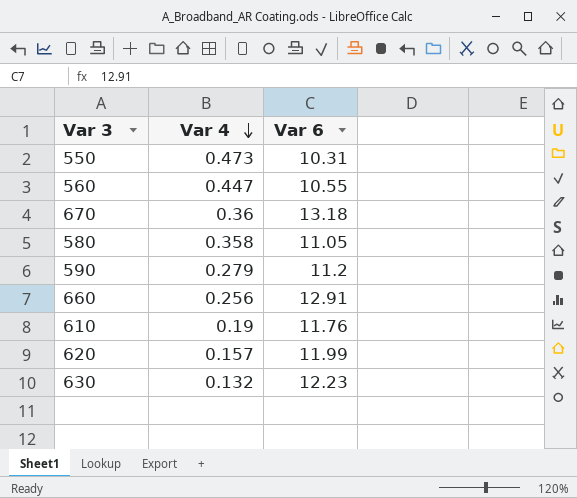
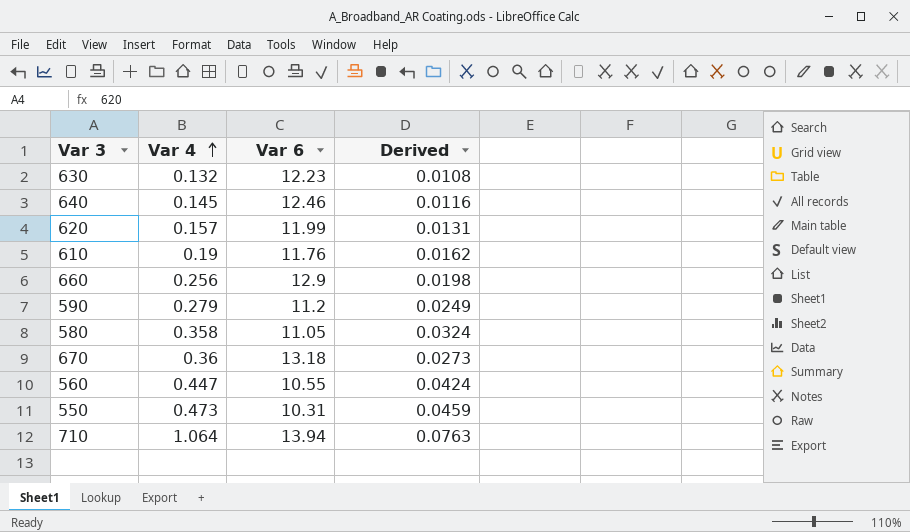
row order: Var 4 descending -> Var 4 ascending
column Derived | formula: none -> [Var 4] / [Var 6]
row 640: none -> 0.145 | 12.46 | 0.0116
660 | Var 6: 12.91 -> 12.9
row 710: none -> 1.064 | 13.94 | 0.0763

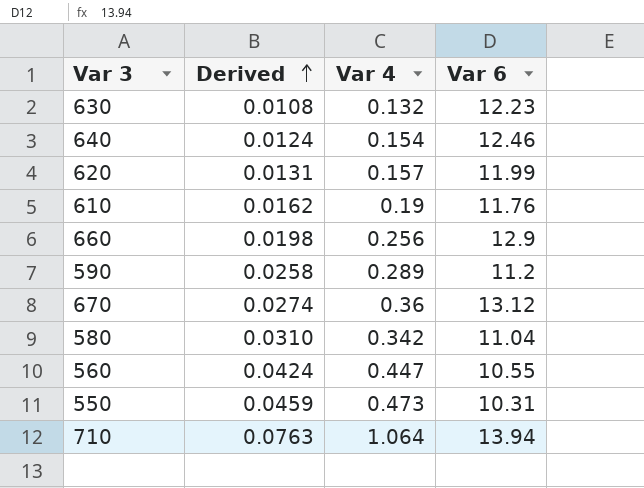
row order: Var 4 ascending -> Derived ascending
column Derived | position: 4 -> 2
640 | Derived: 0.0116 -> 0.0124
640 | Var 4: 0.145 -> 0.154
590 | Derived: 0.0249 -> 0.0258
590 | Var 4: 0.279 -> 0.289
670 | Derived: 0.0273 -> 0.0274
670 | Var 6: 13.18 -> 13.12
580 | Derived: 0.0324 -> 0.0310
580 | Var 4: 0.358 -> 0.342
580 | Var 6: 11.05 -> 11.04

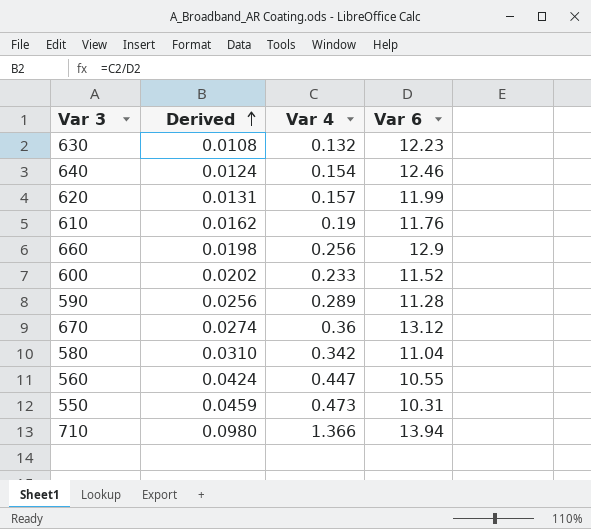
row 600: none -> 0.0202 | 0.233 | 11.52
590 | Derived: 0.0258 -> 0.0256
590 | Var 6: 11.2 -> 11.28
710 | Derived: 0.0763 -> 0.0980
710 | Var 4: 1.064 -> 1.366

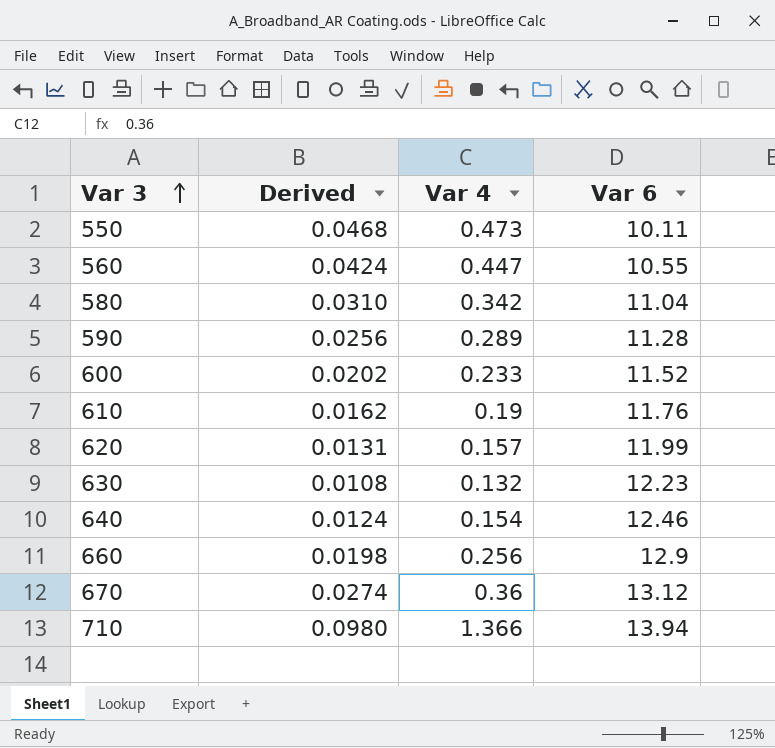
row order: Derived ascending -> Var 3 ascending
550 | Derived: 0.0459 -> 0.0468
550 | Var 6: 10.31 -> 10.11

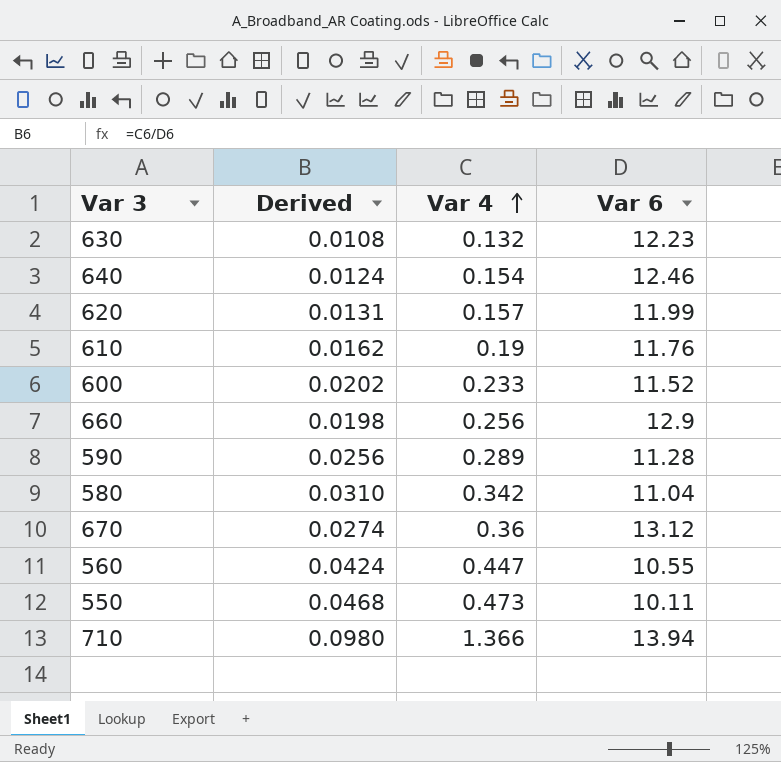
row order: Var 3 ascending -> Var 4 ascending

